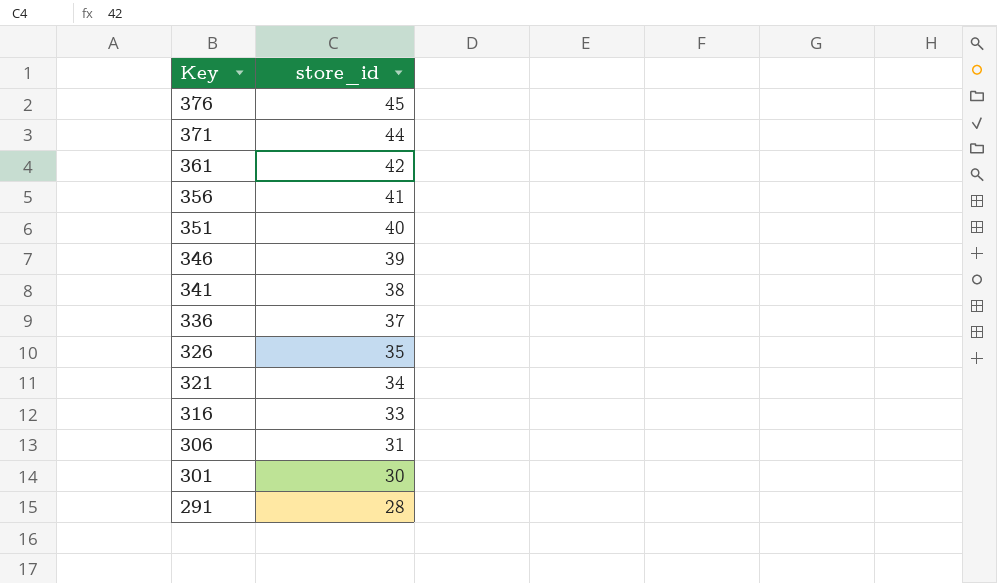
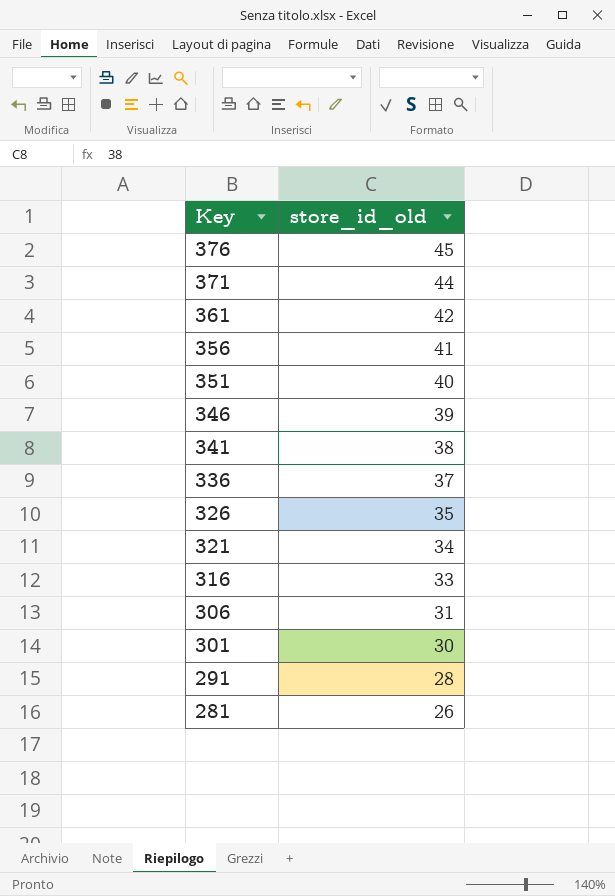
column name: store_id -> store_id_old
row 281: none -> 26

